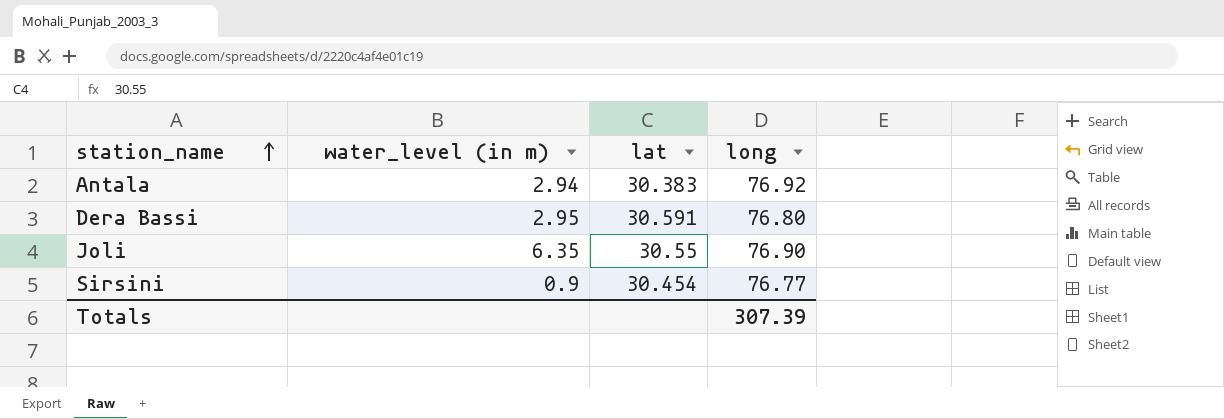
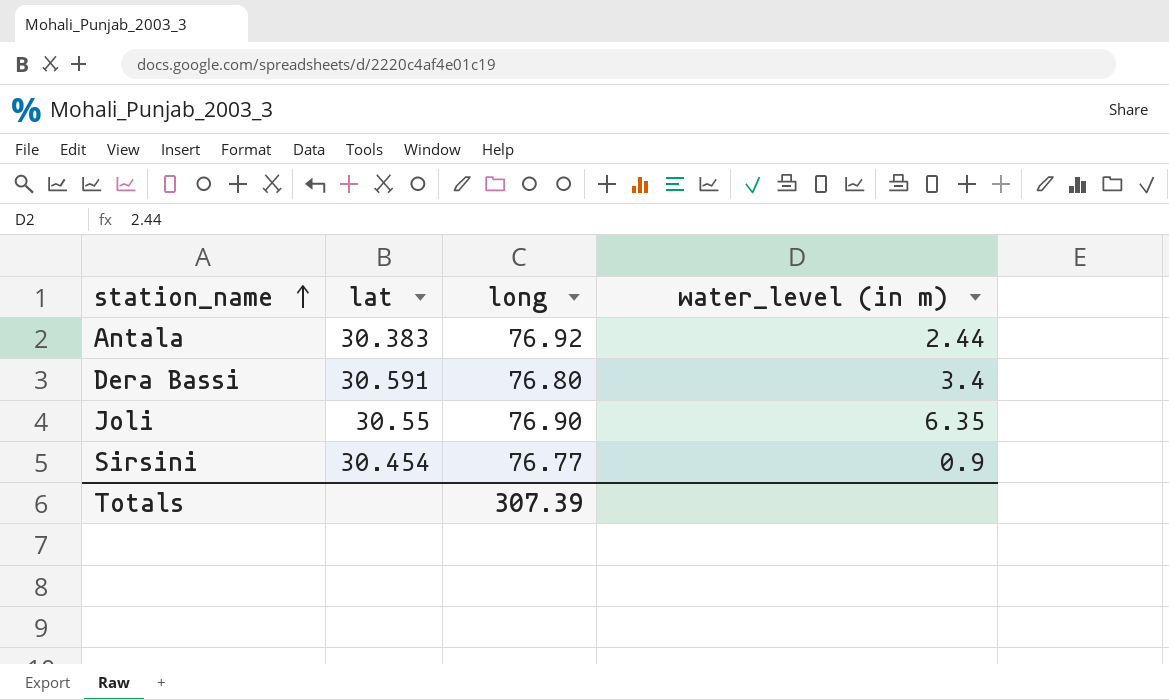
column water_level (in m) | position: 2 -> 4
Antala | water_level (in m): 2.94 -> 2.44
Dera Bassi | water_level (in m): 2.95 -> 3.4

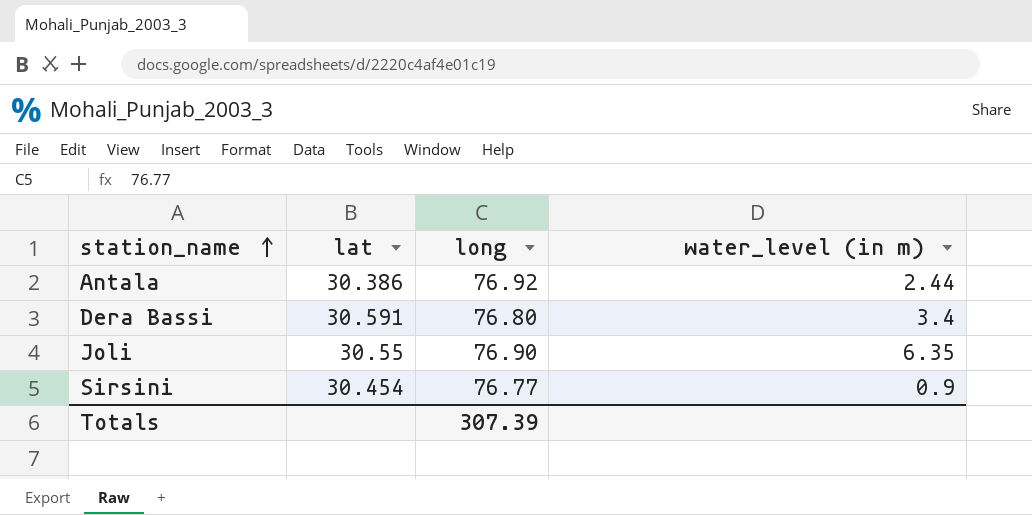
Antala | lat: 30.383 -> 30.386

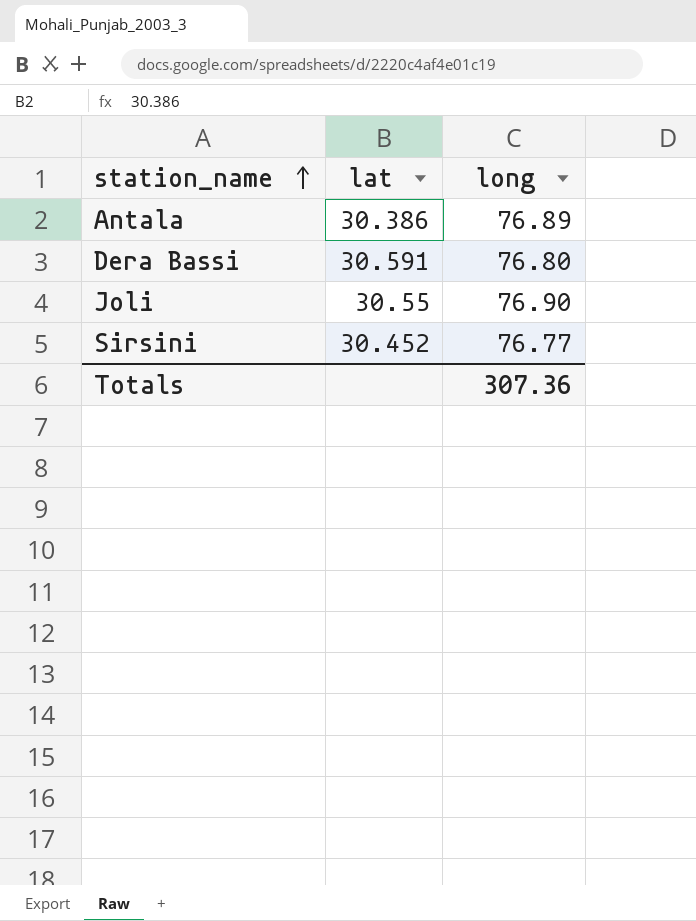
column water_level (in m) | position: 4 -> none
Antala | long: 76.92 -> 76.89
Sirsini | lat: 30.454 -> 30.452
Totals | long: 307.39 -> 307.36

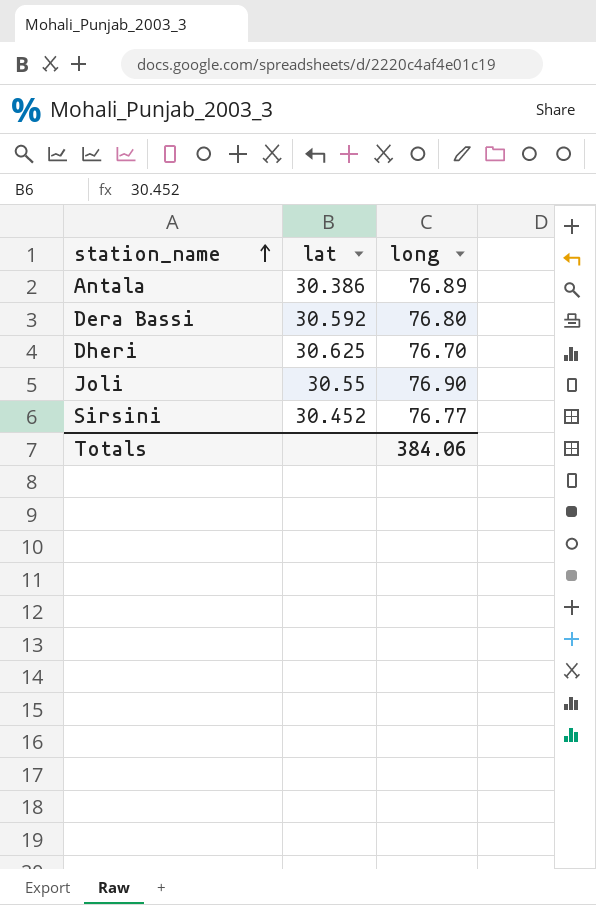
Dera Bassi | lat: 30.591 -> 30.592
row Dheri: none -> 30.625 | 76.70
Totals | long: 307.36 -> 384.06

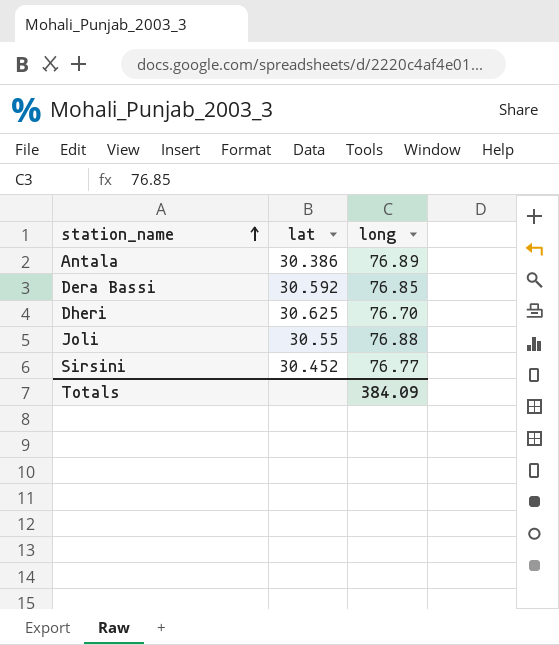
Dera Bassi | long: 76.80 -> 76.85
Joli | long: 76.90 -> 76.88
Totals | long: 384.06 -> 384.09

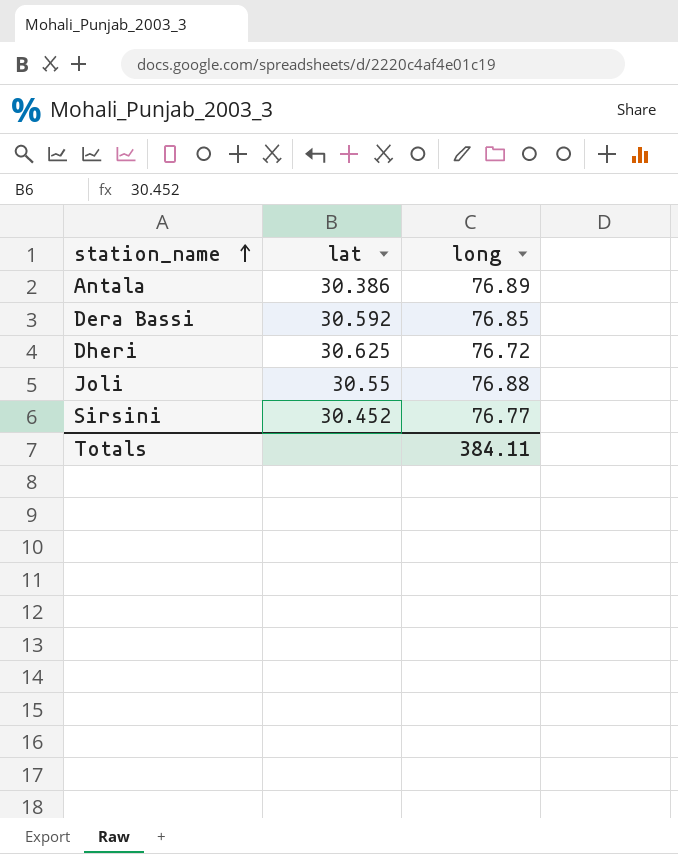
Dheri | long: 76.70 -> 76.72
Totals | long: 384.09 -> 384.11

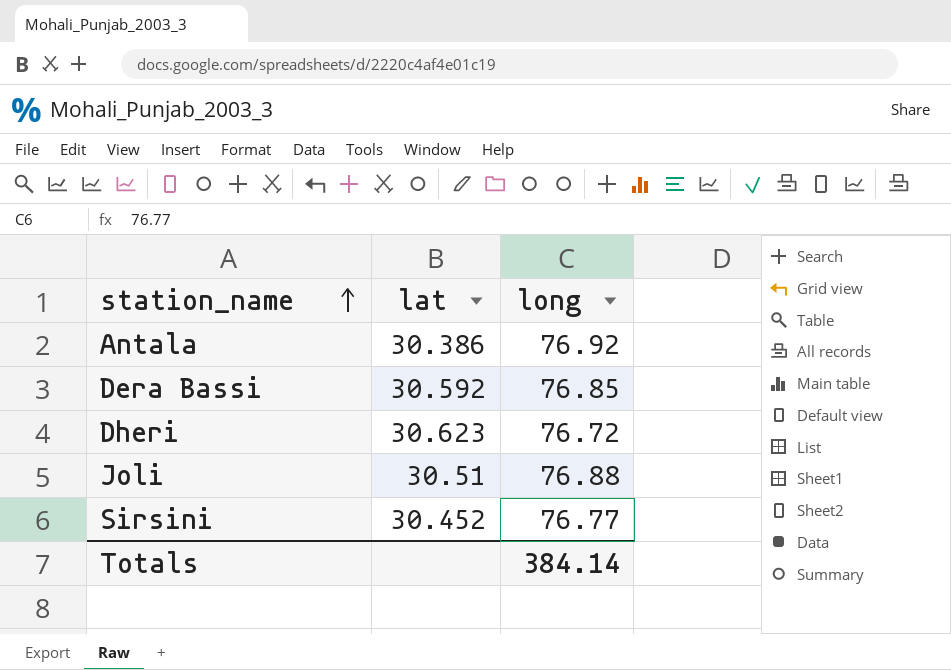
Antala | long: 76.89 -> 76.92
Dheri | lat: 30.625 -> 30.623
Joli | lat: 30.55 -> 30.51
Totals | long: 384.11 -> 384.14

